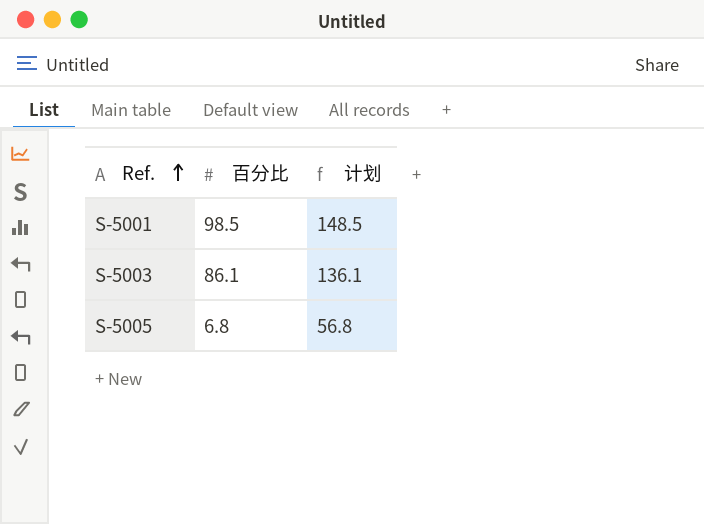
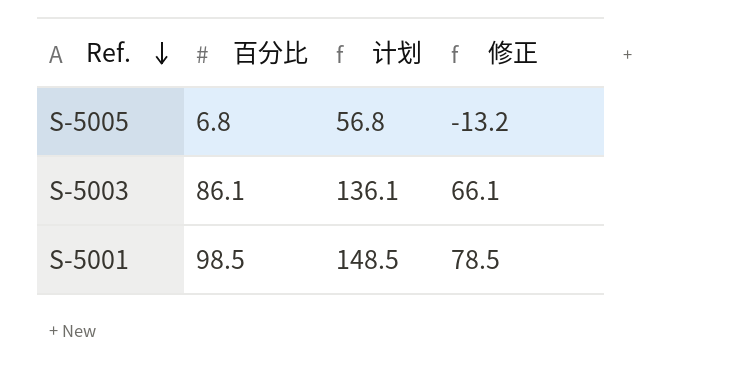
row order: Ref. ascending -> Ref. descending
column 修正 | formula: none -> [百分比] - 20

